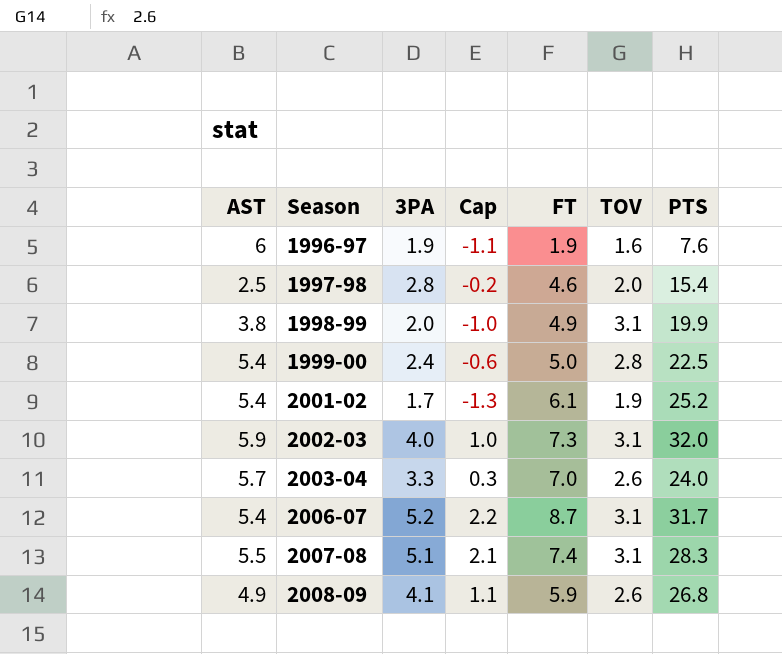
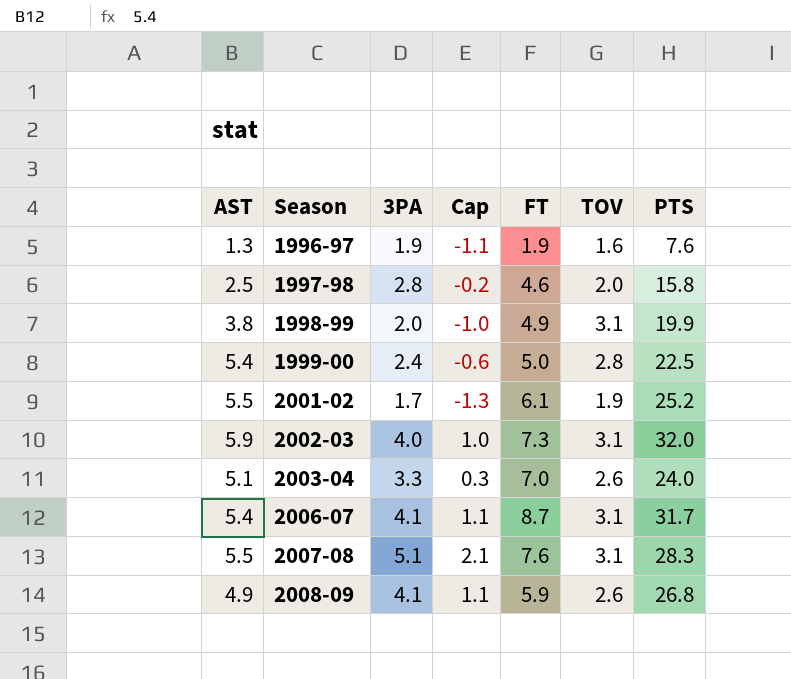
1996-97 | AST: 6 -> 1.3
1997-98 | PTS: 15.4 -> 15.8
2001-02 | AST: 5.4 -> 5.5
2003-04 | AST: 5.7 -> 5.1
2006-07 | 3PA: 5.2 -> 4.1
2006-07 | Cap: 2.2 -> 1.1
2007-08 | FT: 7.4 -> 7.6

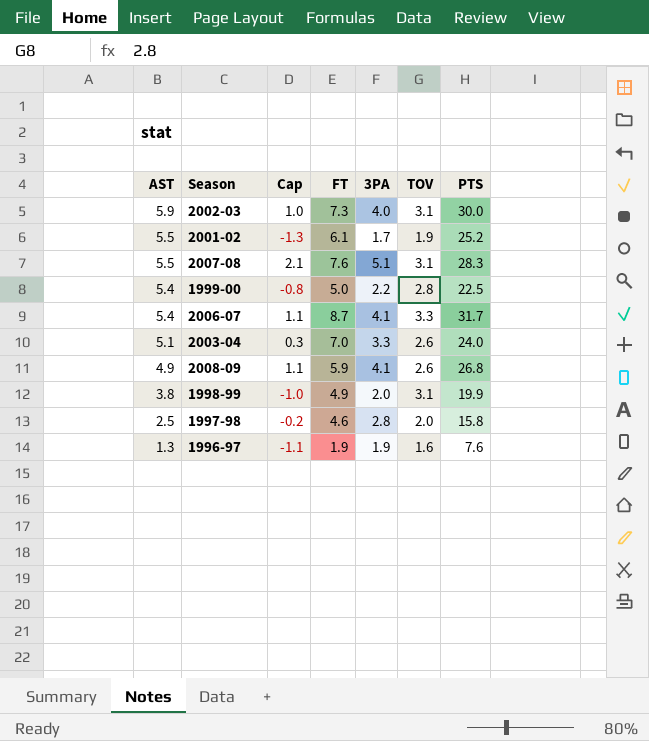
row order: Season ascending -> AST descending
column 3PA | position: 3 -> 5
2002-03 | PTS: 32.0 -> 30.0
1999-00 | Cap: -0.6 -> -0.8
1999-00 | 3PA: 2.4 -> 2.2
2006-07 | TOV: 3.1 -> 3.3

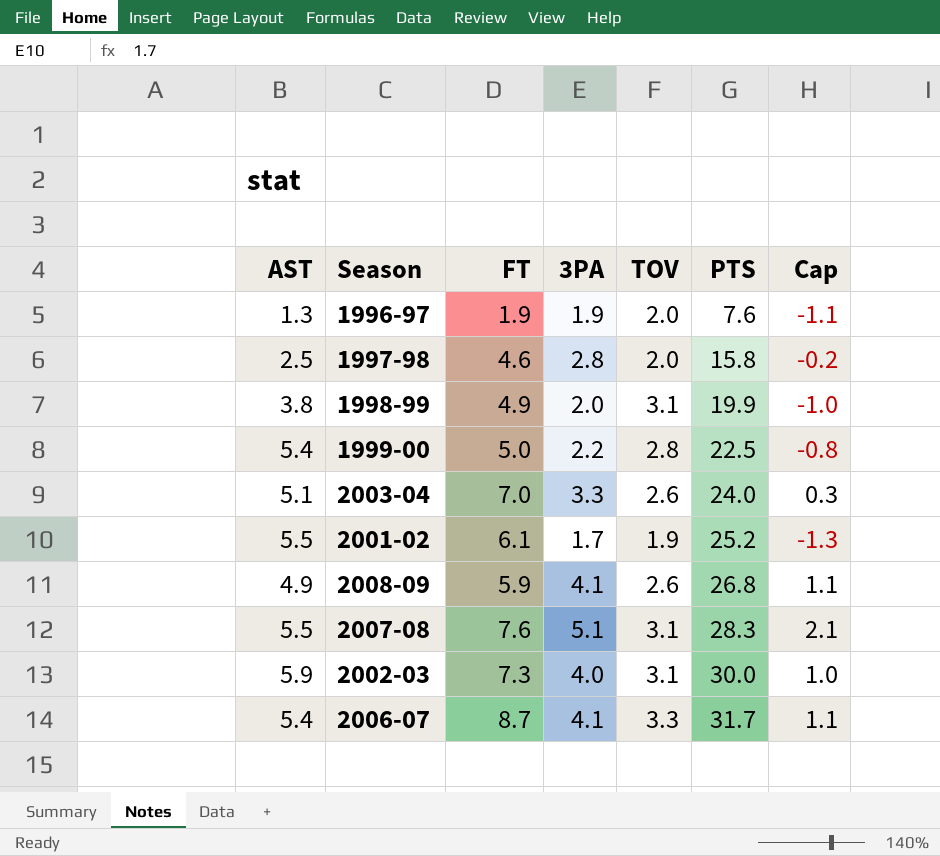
row order: AST descending -> PTS ascending
column Cap | position: 3 -> 7
1996-97 | TOV: 1.6 -> 2.0

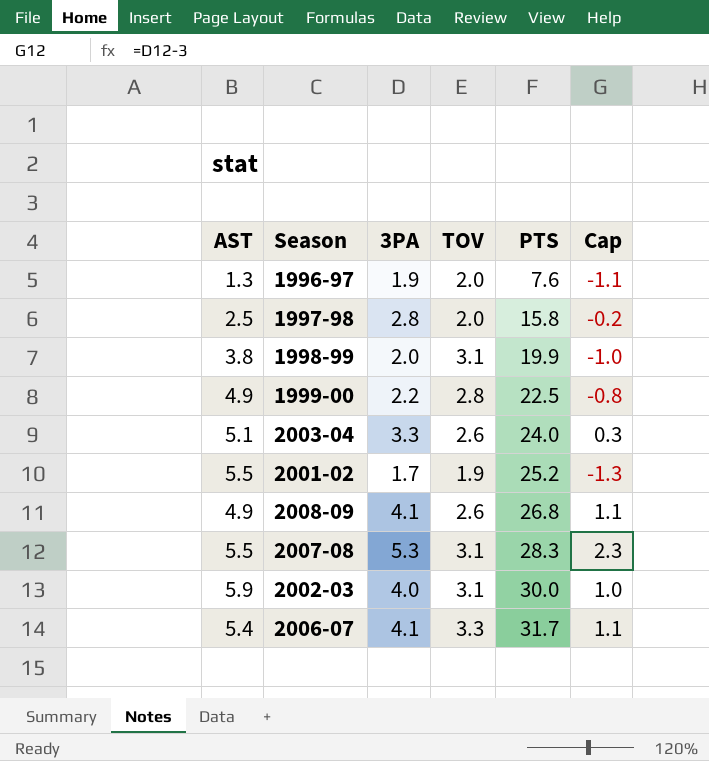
column FT | position: 3 -> none
1999-00 | AST: 5.4 -> 4.9
2007-08 | 3PA: 5.1 -> 5.3
2007-08 | Cap: 2.1 -> 2.3

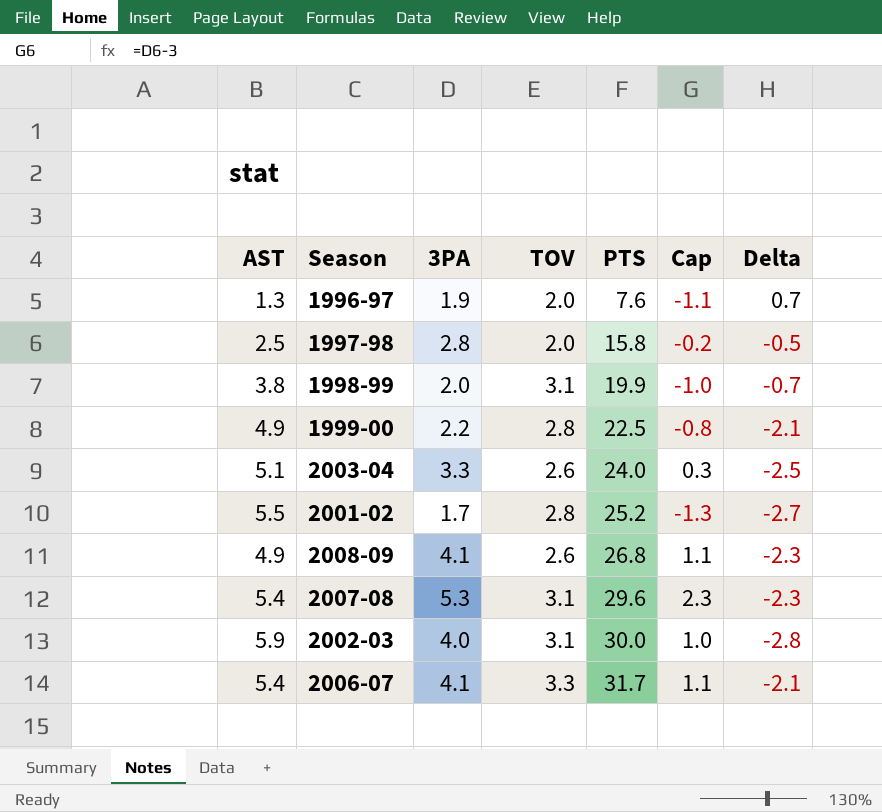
column Delta | formula: none -> [TOV] - [AST]
2001-02 | TOV: 1.9 -> 2.8
2007-08 | AST: 5.5 -> 5.4
2007-08 | PTS: 28.3 -> 29.6

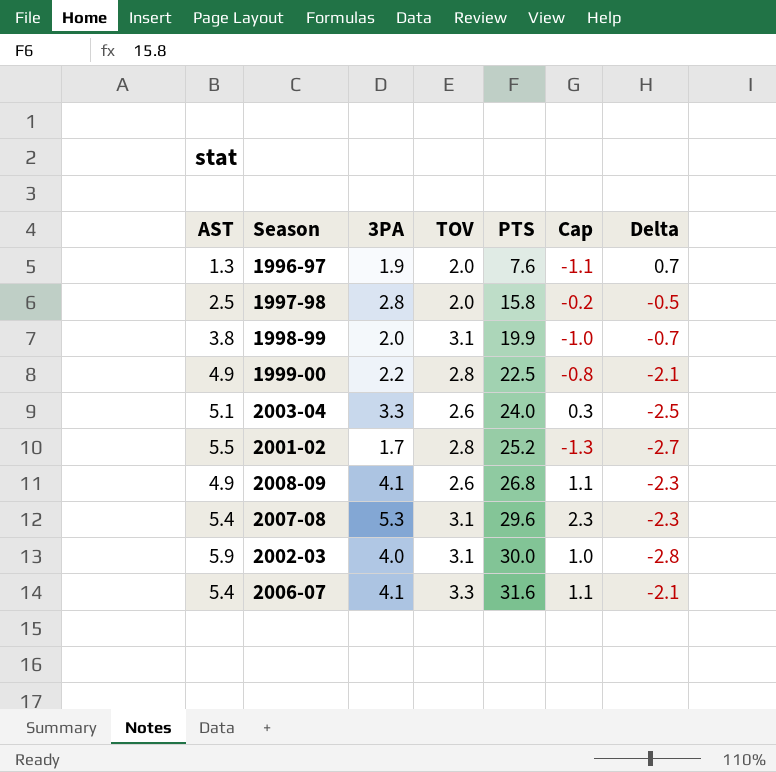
2006-07 | PTS: 31.7 -> 31.6

